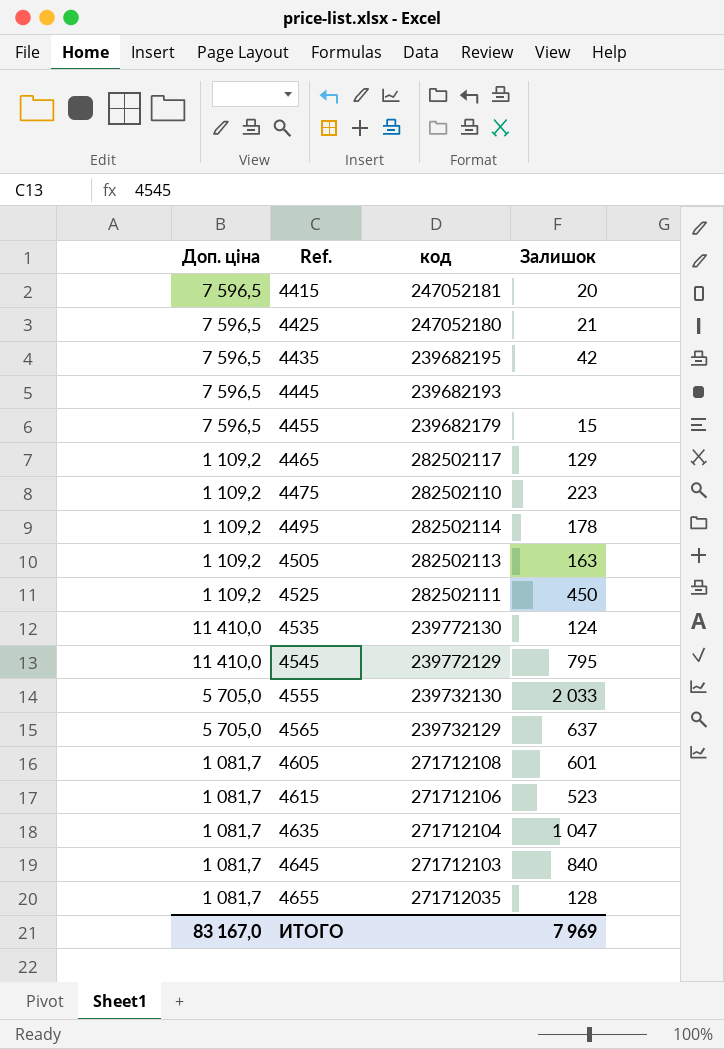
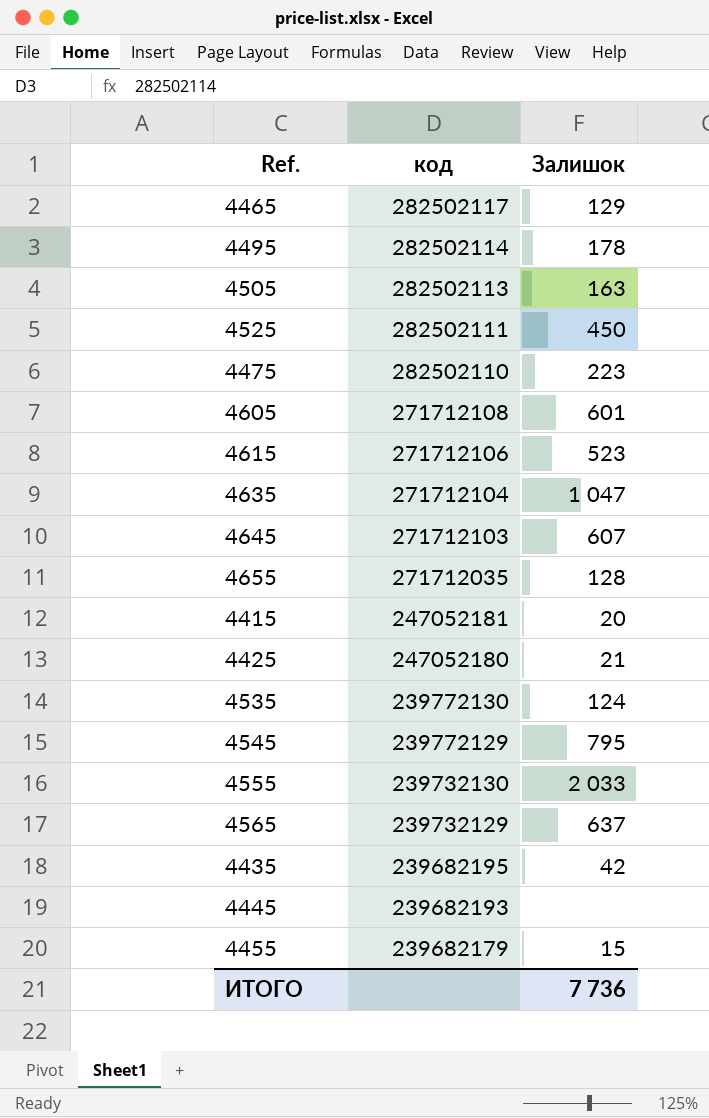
row order: Ref. ascending -> код descending
column Доп. ціна | position: 1 -> none
4645 | Залишок: 840 -> 607
ИТОГО | Залишок: 7 969 -> 7 736

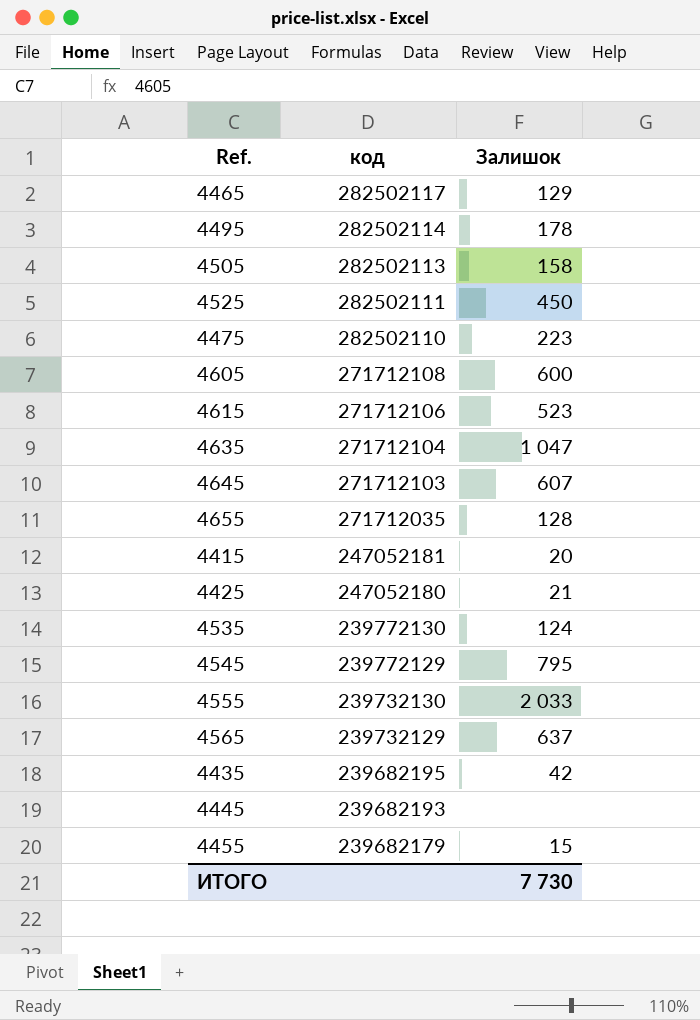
4505 | Залишок: 163 -> 158
4605 | Залишок: 601 -> 600
ИТОГО | Залишок: 7 736 -> 7 730

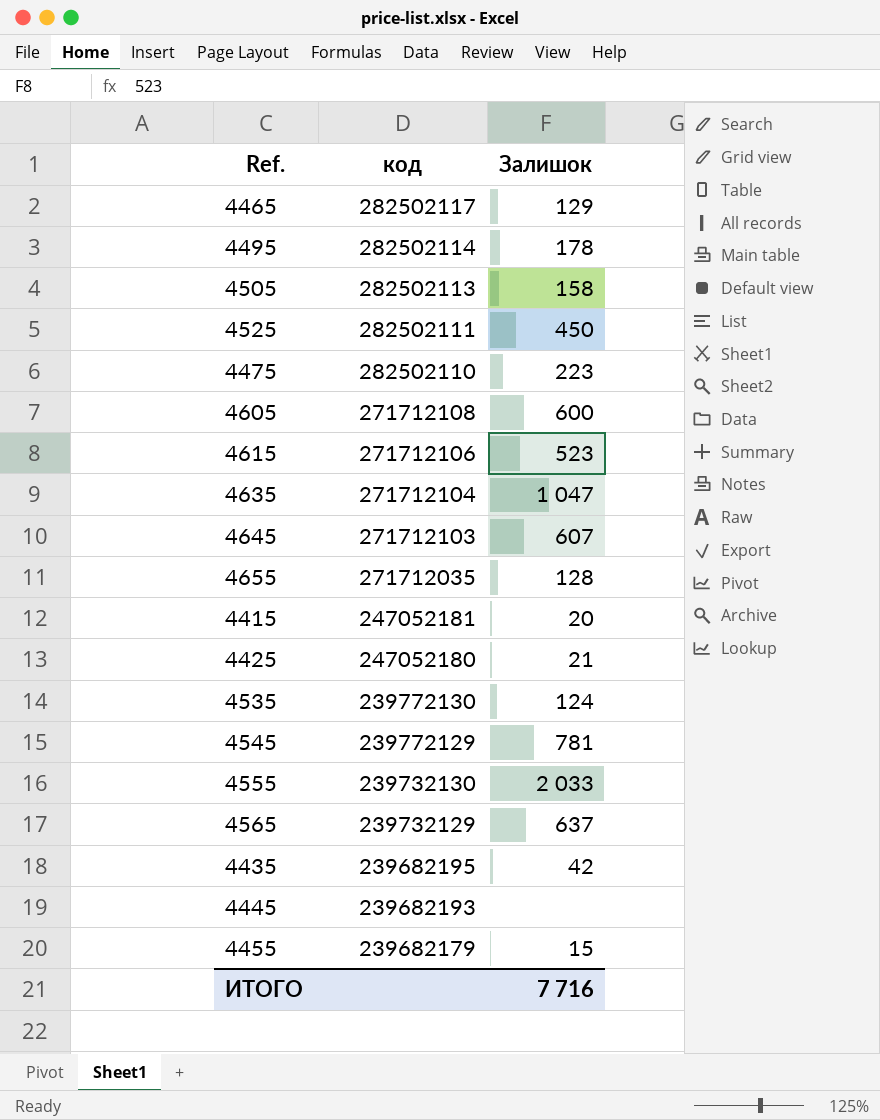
4545 | Залишок: 795 -> 781
ИТОГО | Залишок: 7 730 -> 7 716

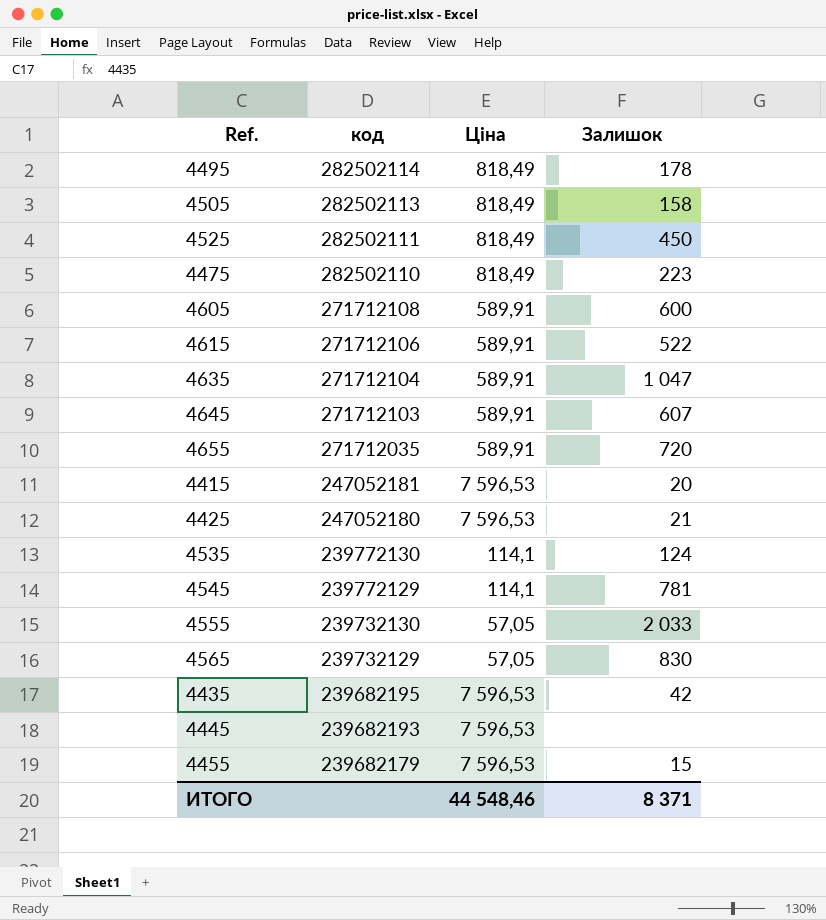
column Ціна | position: none -> 3
row 4465: 282502117 | 129 -> none
4615 | Залишок: 523 -> 522
4655 | Залишок: 128 -> 720
4565 | Залишок: 637 -> 830
ИТОГО | Залишок: 7 716 -> 8 371

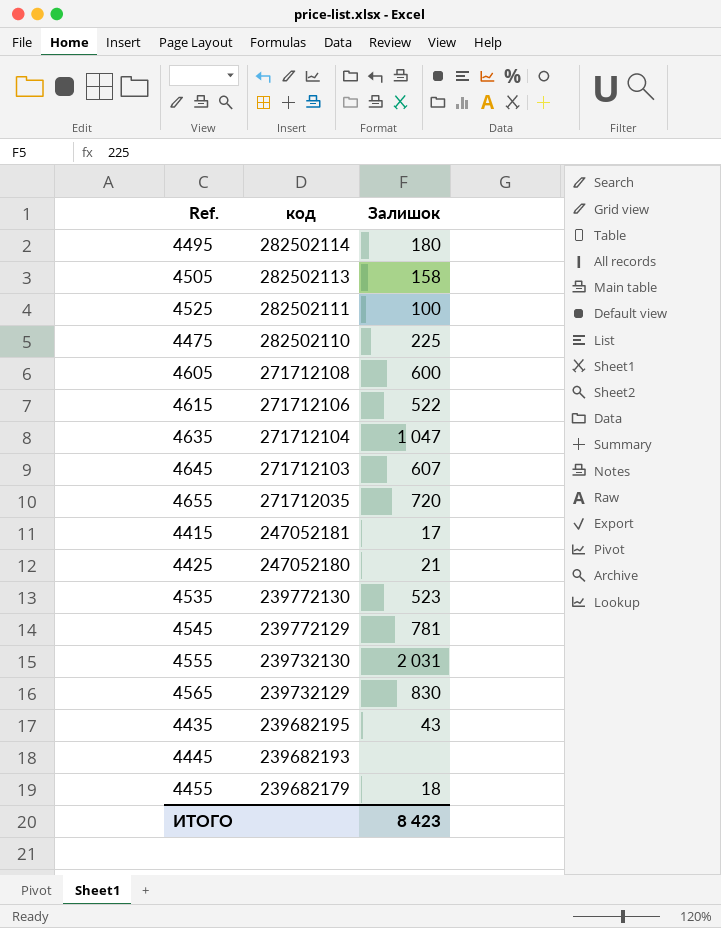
column Ціна | position: 3 -> none
4495 | Залишок: 178 -> 180
4525 | Залишок: 450 -> 100
4475 | Залишок: 223 -> 225
4415 | Залишок: 20 -> 17
4535 | Залишок: 124 -> 523
4555 | Залишок: 2 033 -> 2 031
4435 | Залишок: 42 -> 43
4455 | Залишок: 15 -> 18
ИТОГО | Залишок: 8 371 -> 8 423

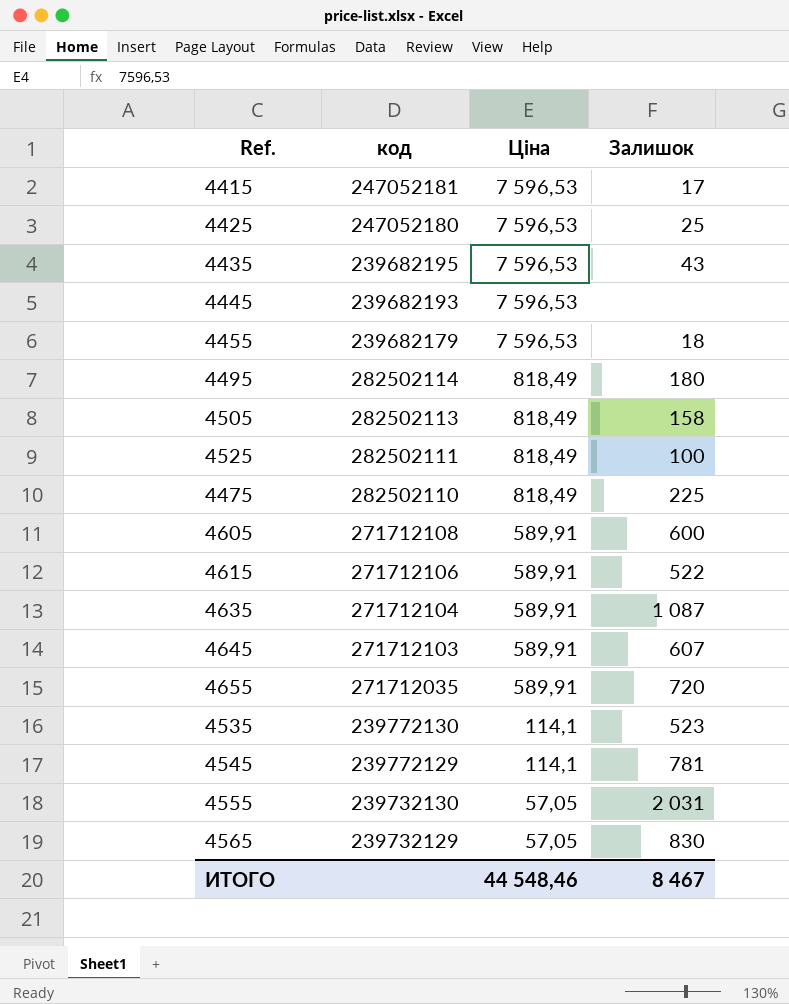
row order: код descending -> Ціна descending
column Ціна | position: none -> 3
4425 | Залишок: 21 -> 25
4635 | Залишок: 1 047 -> 1 087
ИТОГО | Залишок: 8 423 -> 8 467

